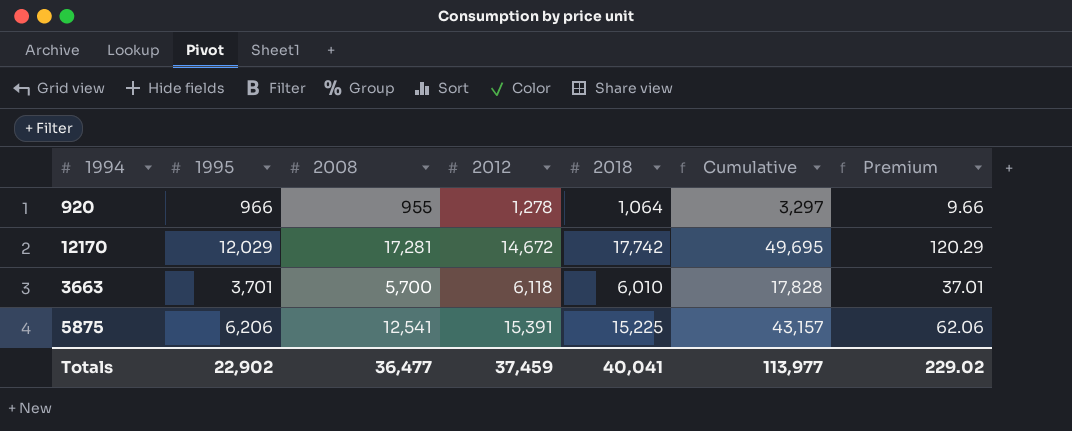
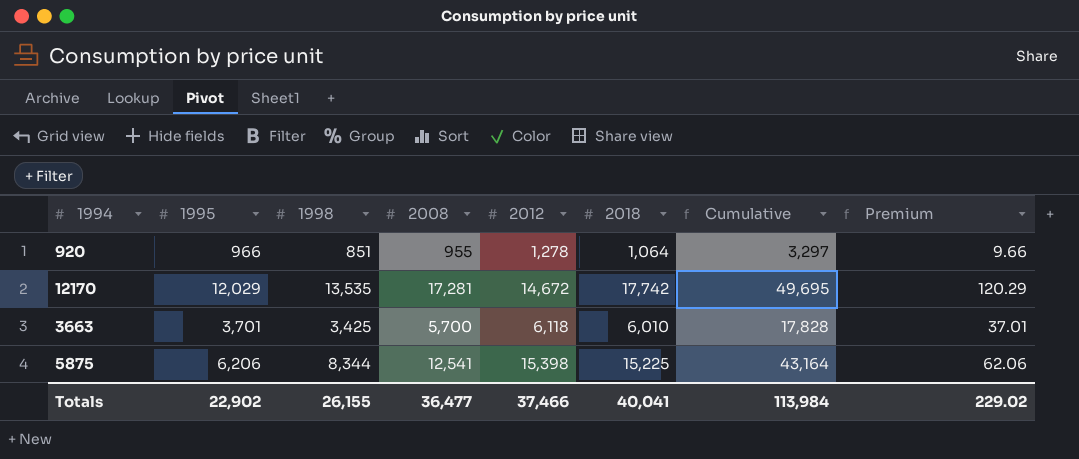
column 1998 | position: none -> 3
5875 | 2012: 15,391 -> 15,398
5875 | Cumulative: 43,157 -> 43,164
Totals | 2012: 37,459 -> 37,466
Totals | Cumulative: 113,977 -> 113,984

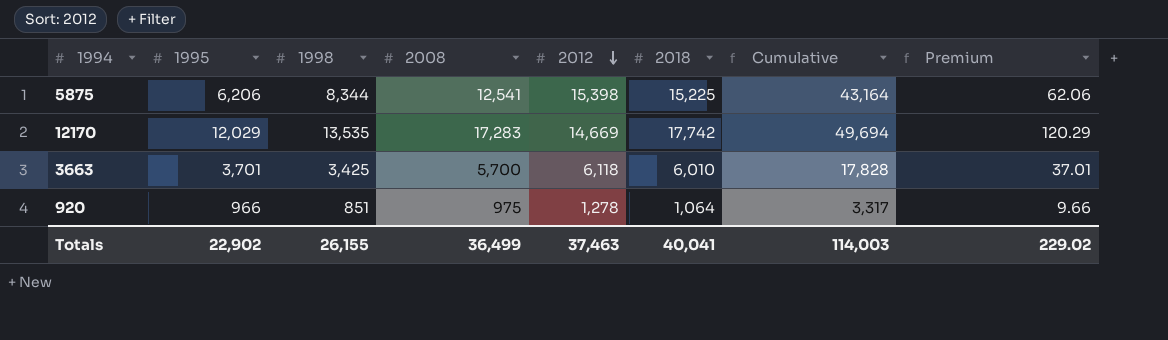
row order: none -> 2012 descending
12170 | 2008: 17,281 -> 17,283
12170 | 2012: 14,672 -> 14,669
12170 | Cumulative: 49,695 -> 49,694
920 | 2008: 955 -> 975
920 | Cumulative: 3,297 -> 3,317
Totals | 2008: 36,477 -> 36,499
Totals | 2012: 37,466 -> 37,463
Totals | Cumulative: 113,984 -> 114,003

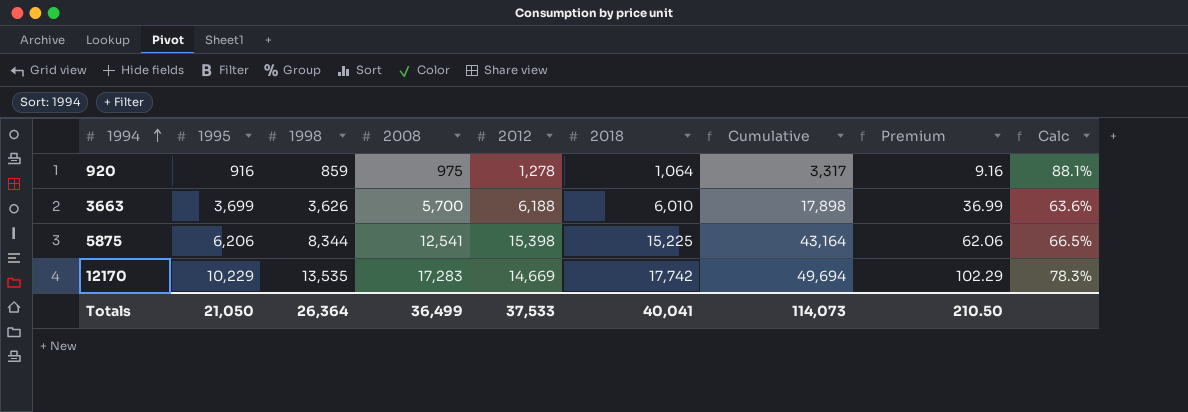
row order: 2012 descending -> 1994 ascending
column Calc | formula: none -> [1998] / [2008]
920 | 1995: 966 -> 916
920 | 1998: 851 -> 859
920 | Premium: 9.66 -> 9.16
3663 | 1995: 3,701 -> 3,699
3663 | 1998: 3,425 -> 3,626
3663 | 2012: 6,118 -> 6,188
3663 | Cumulative: 17,828 -> 17,898
3663 | Premium: 37.01 -> 36.99
12170 | 1995: 12,029 -> 10,229
12170 | Premium: 120.29 -> 102.29
Totals | 1995: 22,902 -> 21,050
Totals | 1998: 26,155 -> 26,364
Totals | 2012: 37,463 -> 37,533
Totals | Cumulative: 114,003 -> 114,073
Totals | Premium: 229.02 -> 210.50

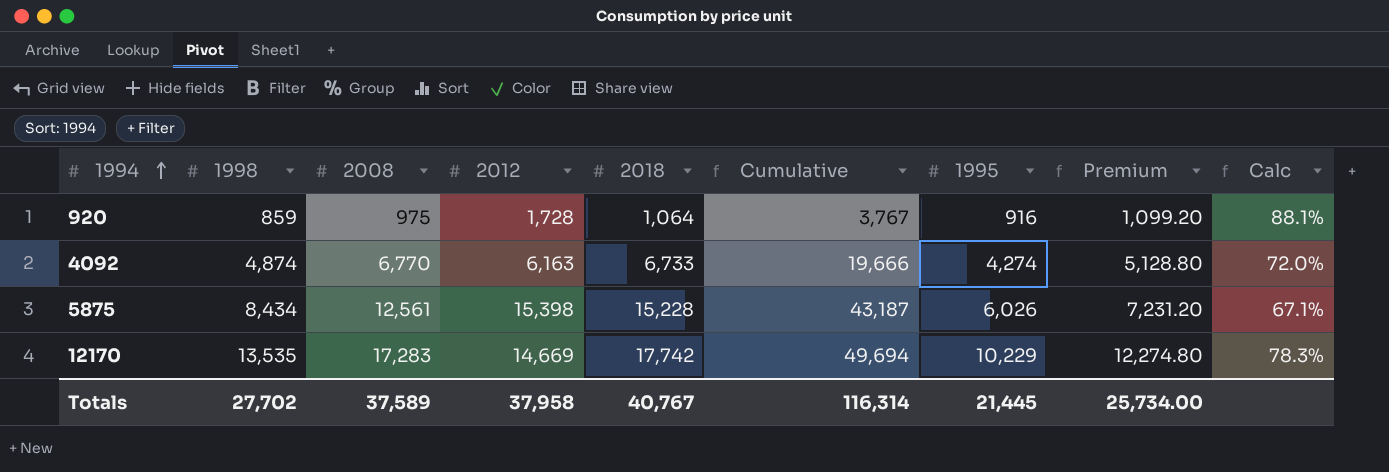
column 1995 | position: 2 -> 7
column Premium | formula: [1995] * 0.01 -> [1995] * 1.2
row 3663: 3,699 | 3,626 | 5,700 | 6,188 | 6,010 | 17,898 | 36.99 | 63.6% -> none
920 | 2012: 1,278 -> 1,728
920 | Cumulative: 3,317 -> 3,767
row 4092: none -> 4,874 | 6,770 | 6,163 | 6,733 | 19,666 | 4,274 | 5,128.80 | 72.0%
5875 | 1998: 8,344 -> 8,434
5875 | 2008: 12,541 -> 12,561
5875 | 2018: 15,225 -> 15,228
5875 | Cumulative: 43,164 -> 43,187
5875 | 1995: 6,206 -> 6,026
5875 | Calc: 66.5% -> 67.1%
Totals | 1998: 26,364 -> 27,702
Totals | 2008: 36,499 -> 37,589
Totals | 2012: 37,533 -> 37,958
Totals | 2018: 40,041 -> 40,767
Totals | Cumulative: 114,073 -> 116,314
Totals | 1995: 21,050 -> 21,445
Totals | Premium: 210.50 -> 25,734.00

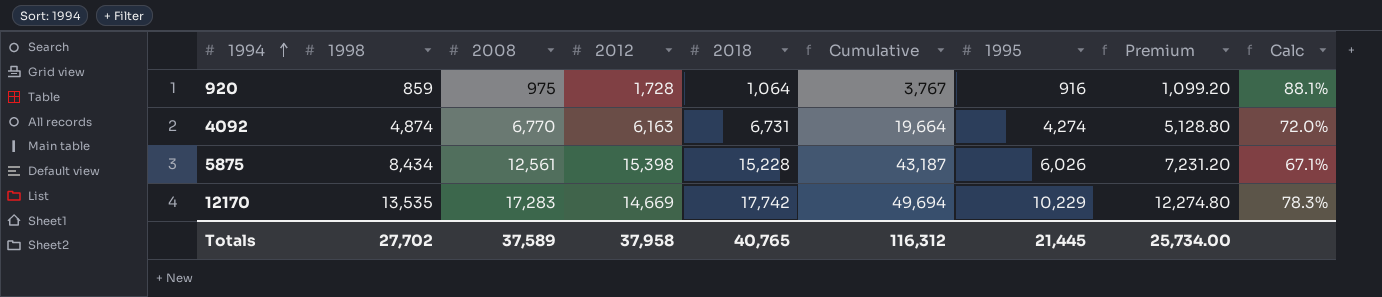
4092 | 2018: 6,733 -> 6,731
4092 | Cumulative: 19,666 -> 19,664
Totals | 2018: 40,767 -> 40,765
Totals | Cumulative: 116,314 -> 116,312

